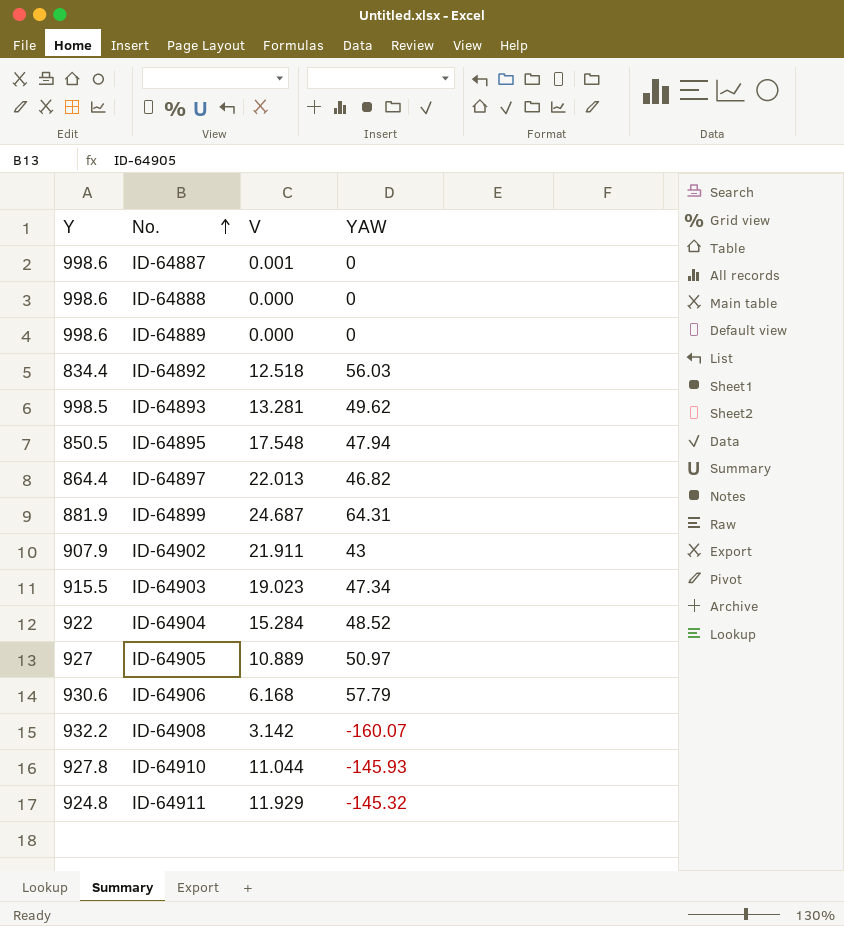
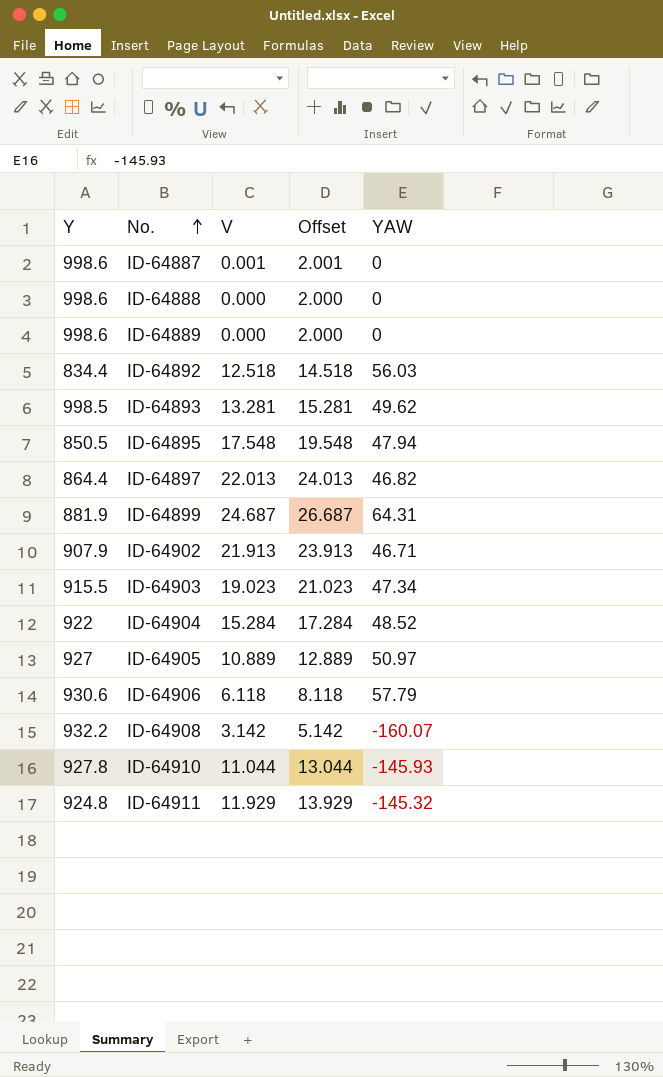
column Offset | formula: none -> [V] + 2
ID-64902 | V: 21.911 -> 21.913
ID-64902 | YAW: 43 -> 46.71
ID-64906 | V: 6.168 -> 6.118

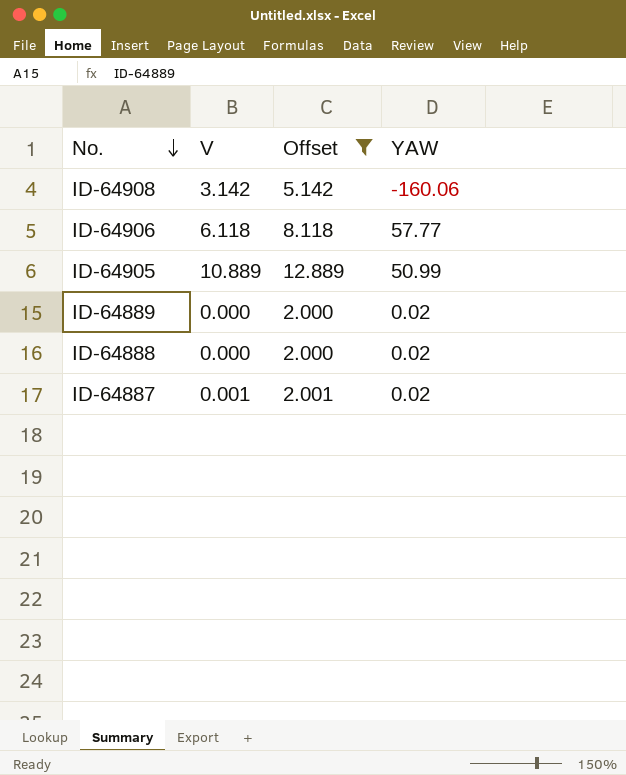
filter: none -> Offset <= 12.889
row order: No. ascending -> No. descending
column Y | position: 1 -> none
ID-64908 | YAW: -160.07 -> -160.06
ID-64906 | YAW: 57.79 -> 57.77
ID-64905 | YAW: 50.97 -> 50.99
ID-64889 | YAW: 0 -> 0.02
ID-64888 | YAW: 0 -> 0.02
ID-64887 | YAW: 0 -> 0.02

